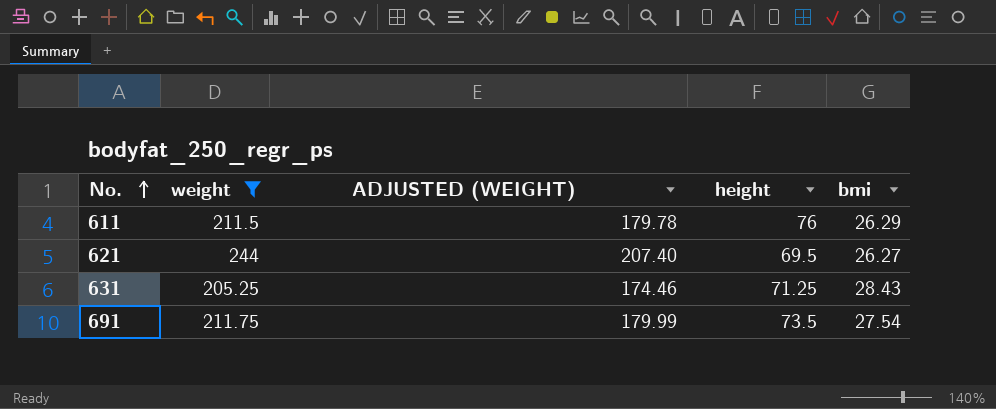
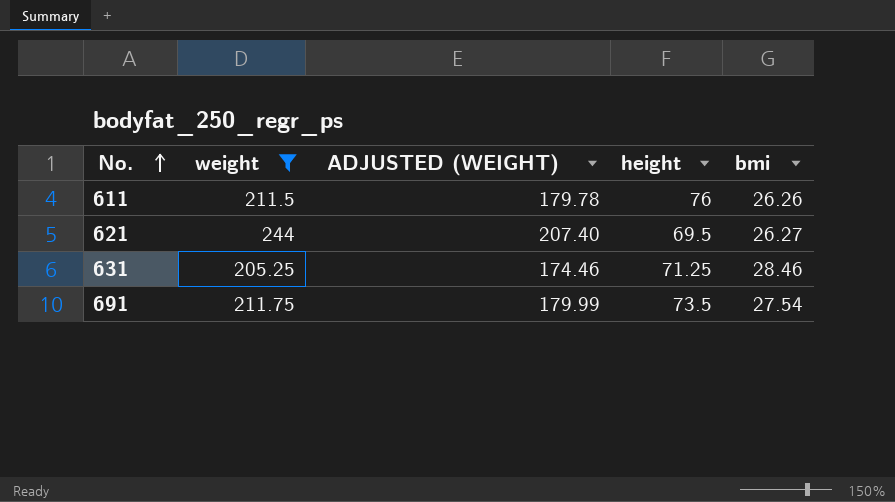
611 | bmi: 26.29 -> 26.26
631 | bmi: 28.43 -> 28.46

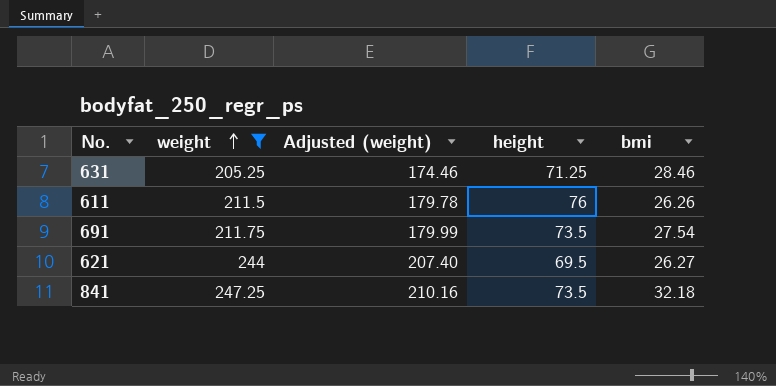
row order: No. ascending -> weight ascending
column name: ADJUSTED (WEIGHT) -> Adjusted (weight)
row 841: none -> 247.25 | 210.16 | 73.5 | 32.18

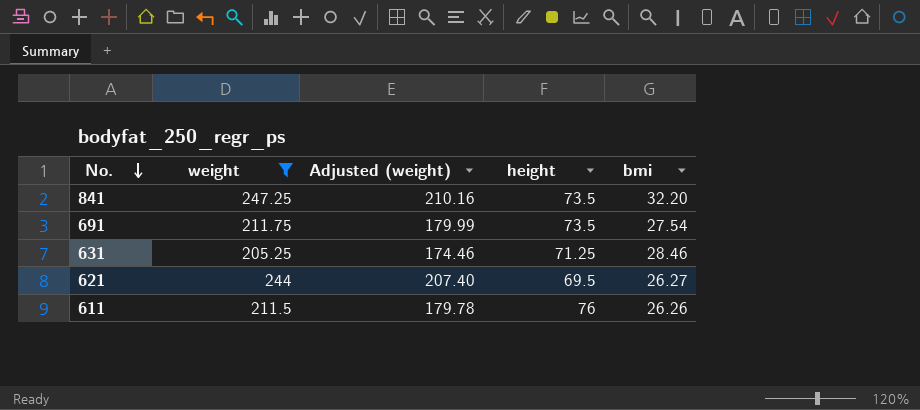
row order: weight ascending -> No. descending
841 | bmi: 32.18 -> 32.20

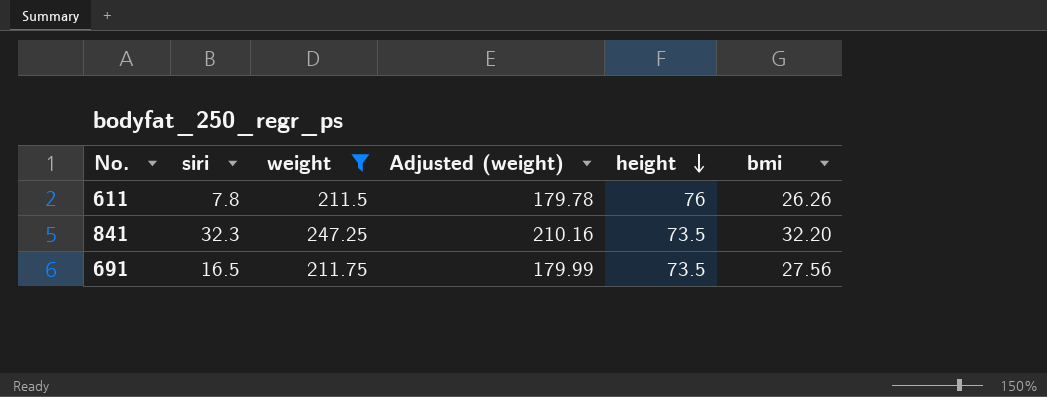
row order: No. descending -> height descending
column siri | position: none -> 2
row 631: 205.25 | 174.46 | 71.25 | 28.46 -> none
row 621: 244 | 207.40 | 69.5 | 26.27 -> none
691 | bmi: 27.54 -> 27.56

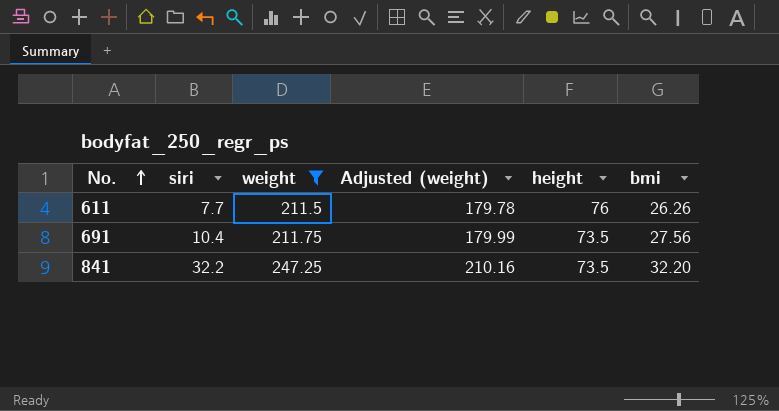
row order: height descending -> No. ascending
611 | siri: 7.8 -> 7.7
691 | siri: 16.5 -> 10.4
841 | siri: 32.3 -> 32.2

